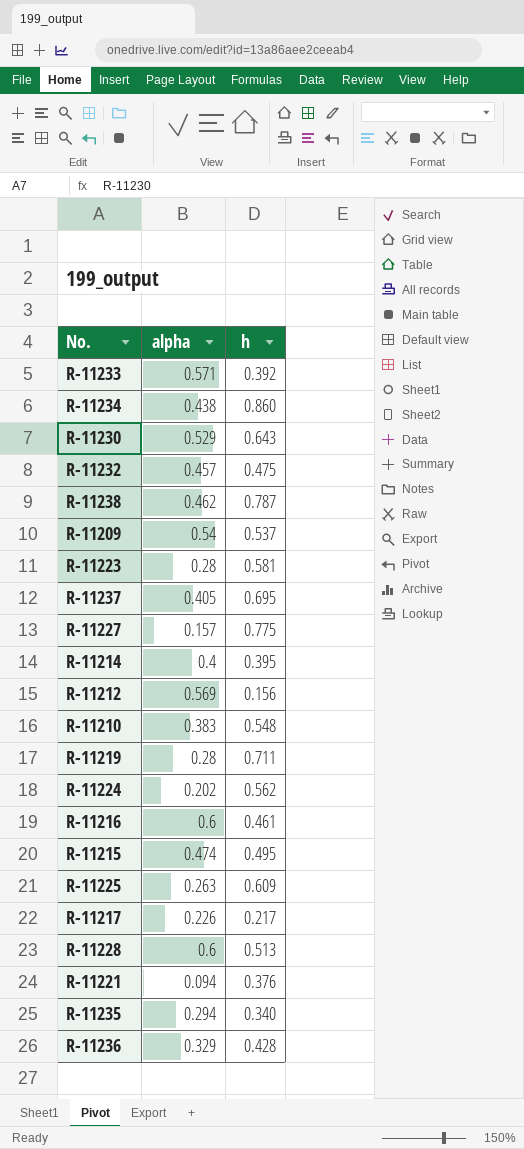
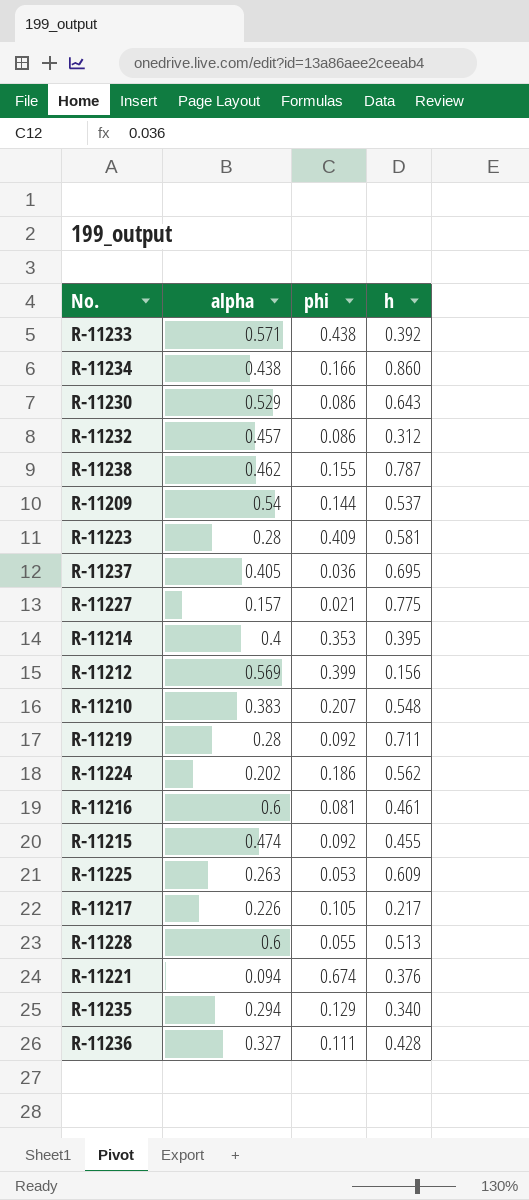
column phi | position: none -> 3
R-11232 | h: 0.475 -> 0.312
R-11215 | h: 0.495 -> 0.455
R-11236 | alpha: 0.329 -> 0.327

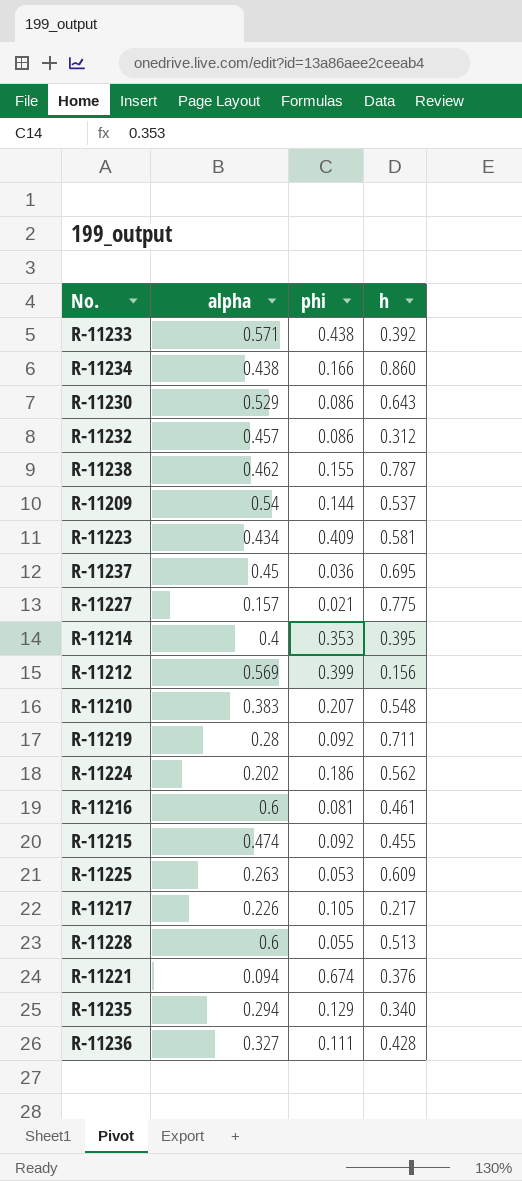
R-11223 | alpha: 0.28 -> 0.434
R-11237 | alpha: 0.405 -> 0.45

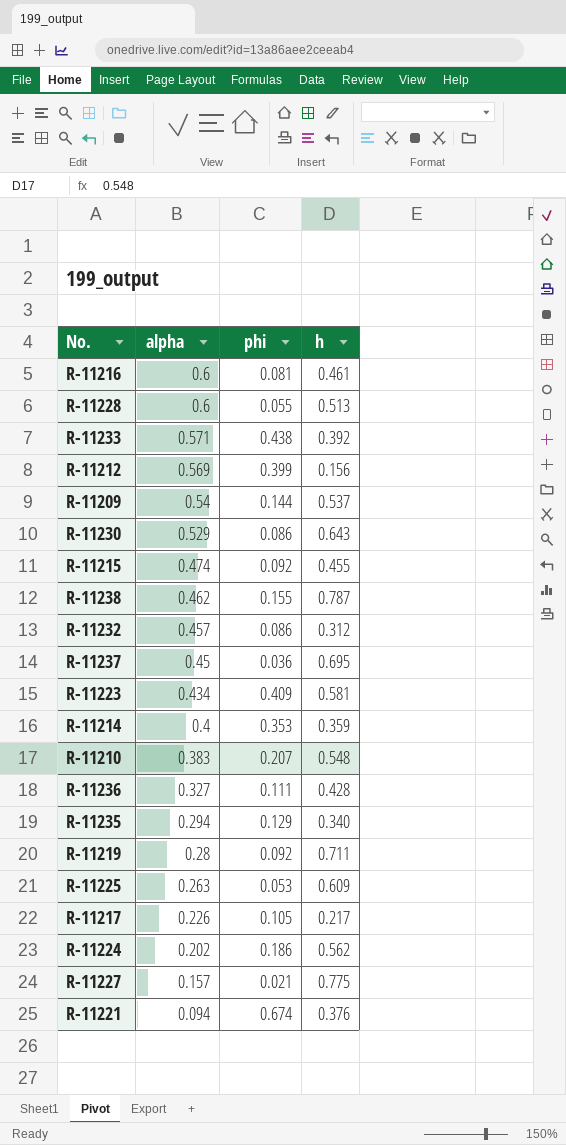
row order: none -> alpha descending
row R-11234: 0.438 | 0.166 | 0.860 -> none
R-11214 | h: 0.395 -> 0.359

